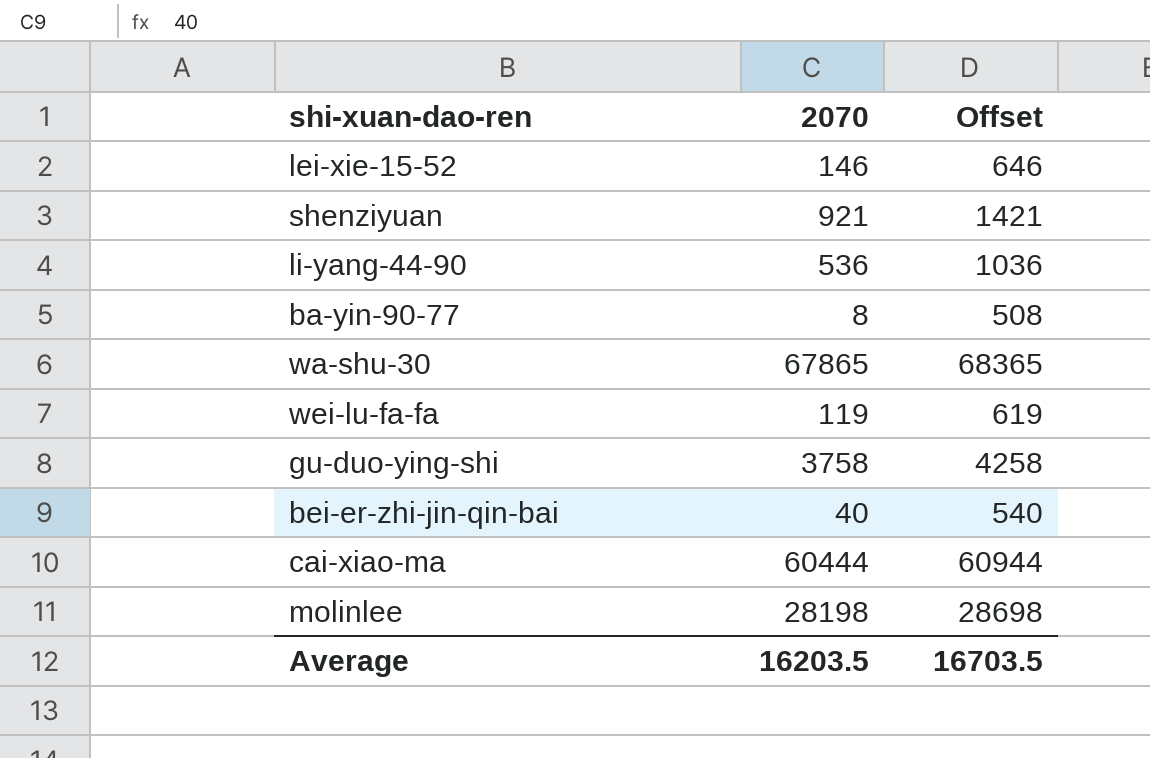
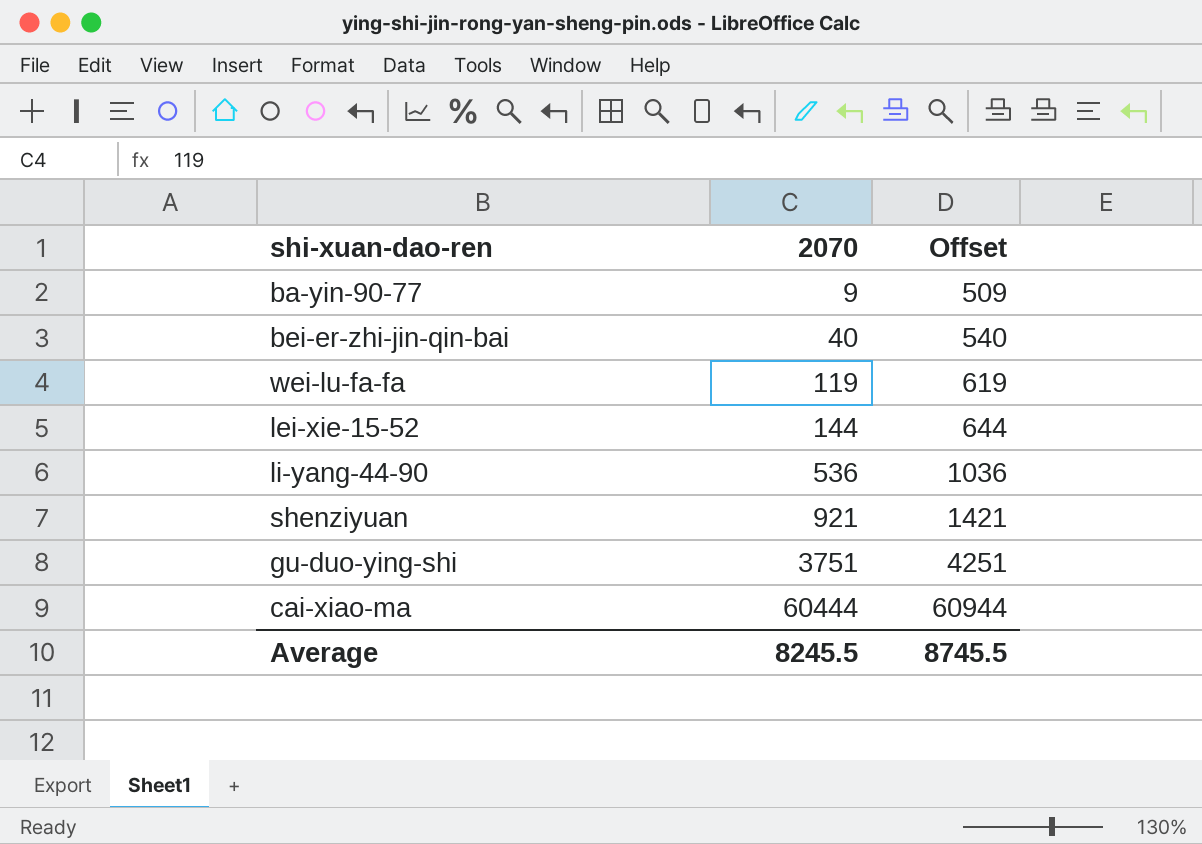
row order: none -> 2070 ascending
row wa-shu-30: 67865 | 68365 -> none
row molinlee: 28198 | 28698 -> none
ba-yin-90-77 | 2070: 8 -> 9
ba-yin-90-77 | Offset: 508 -> 509
lei-xie-15-52 | 2070: 146 -> 144
lei-xie-15-52 | Offset: 646 -> 644
gu-duo-ying-shi | 2070: 3758 -> 3751
gu-duo-ying-shi | Offset: 4258 -> 4251
Average | 2070: 16203.5 -> 8245.5
Average | Offset: 16703.5 -> 8745.5

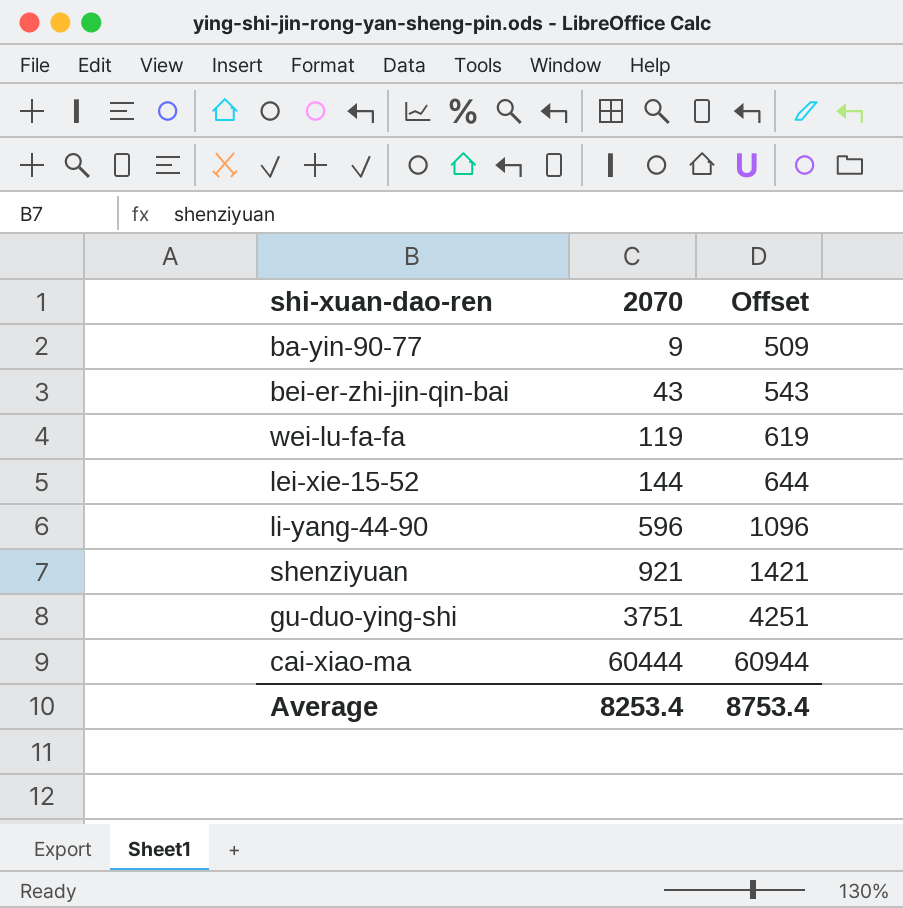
bei-er-zhi-jin-qin-bai | 2070: 40 -> 43
bei-er-zhi-jin-qin-bai | Offset: 540 -> 543
li-yang-44-90 | 2070: 536 -> 596
li-yang-44-90 | Offset: 1036 -> 1096
Average | 2070: 8245.5 -> 8253.4
Average | Offset: 8745.5 -> 8753.4

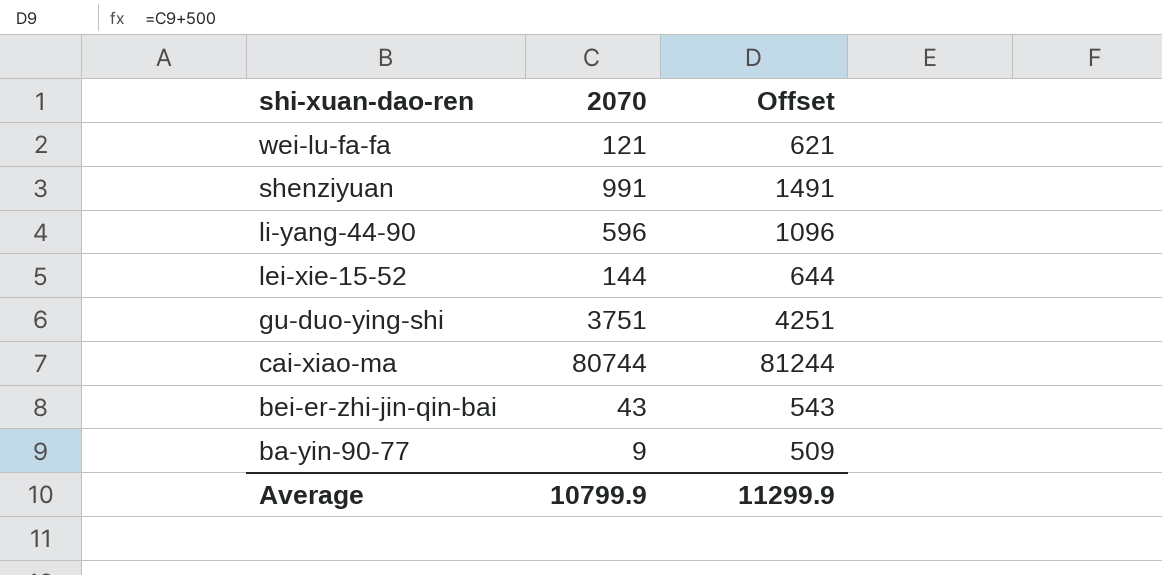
row order: 2070 ascending -> shi-xuan-dao-ren descending
wei-lu-fa-fa | 2070: 119 -> 121
wei-lu-fa-fa | Offset: 619 -> 621
shenziyuan | 2070: 921 -> 991
shenziyuan | Offset: 1421 -> 1491
cai-xiao-ma | 2070: 60444 -> 80744
cai-xiao-ma | Offset: 60944 -> 81244
Average | 2070: 8253.4 -> 10799.9
Average | Offset: 8753.4 -> 11299.9

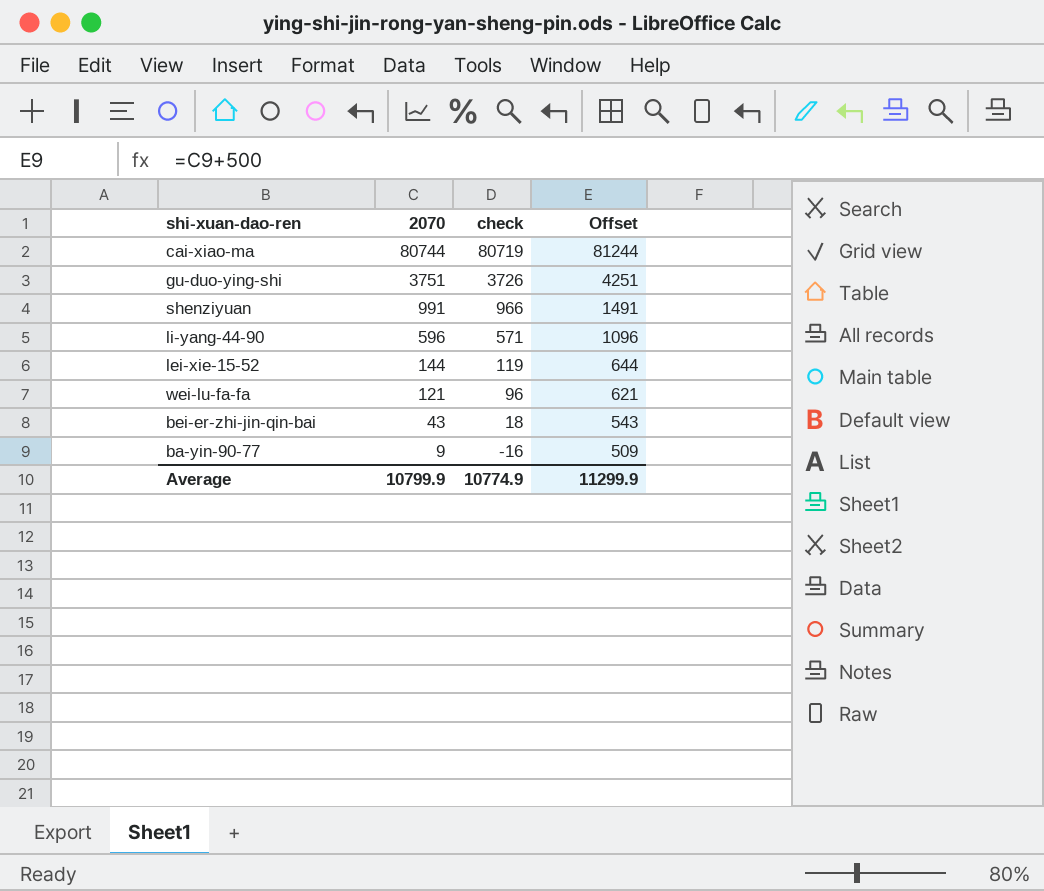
row order: shi-xuan-dao-ren descending -> 2070 descending
column check | formula: none -> [2070] - 25

